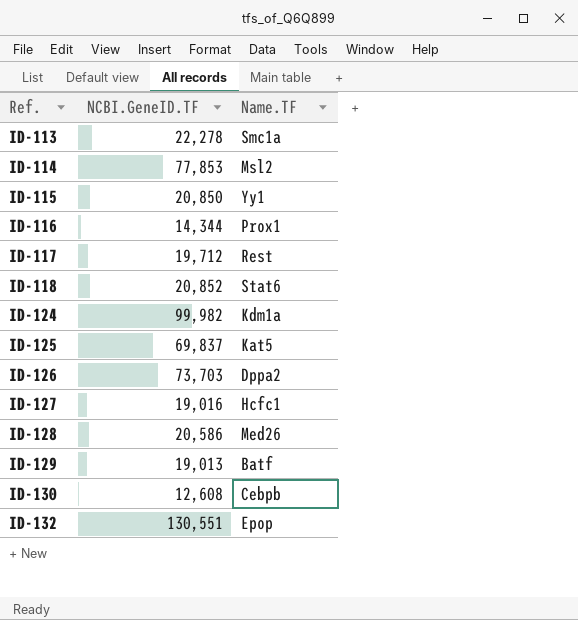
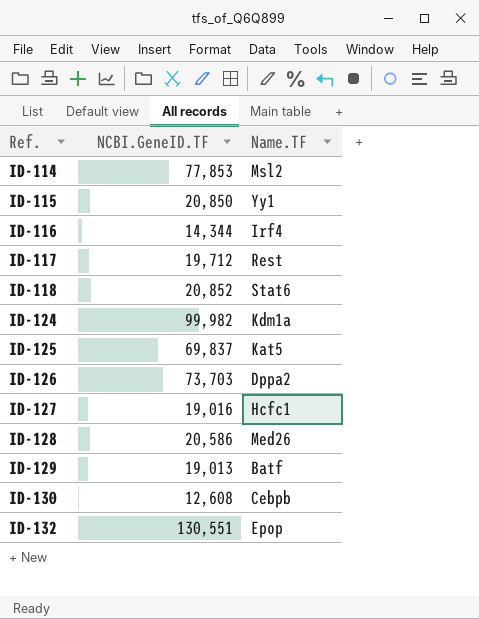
row ID-113: 22,278 | Smc1a -> none
ID-116 | Name.TF: Prox1 -> Irf4

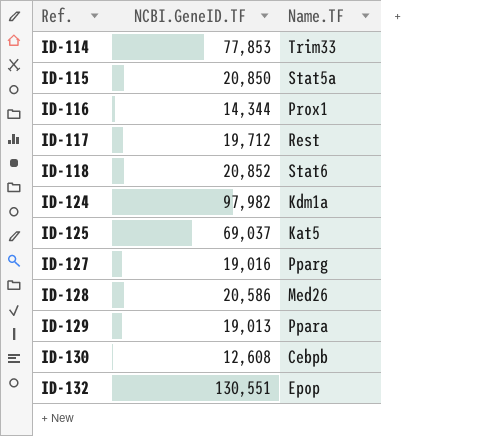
row ID-126: 73,703 | Dppa2 -> none
ID-114 | Name.TF: Msl2 -> Trim33
ID-115 | Name.TF: Yy1 -> Stat5a
ID-116 | Name.TF: Irf4 -> Prox1
ID-124 | NCBI.GeneID.TF: 99,982 -> 97,982
ID-125 | NCBI.GeneID.TF: 69,837 -> 69,037
ID-127 | Name.TF: Hcfc1 -> Pparg
ID-129 | Name.TF: Batf -> Ppara

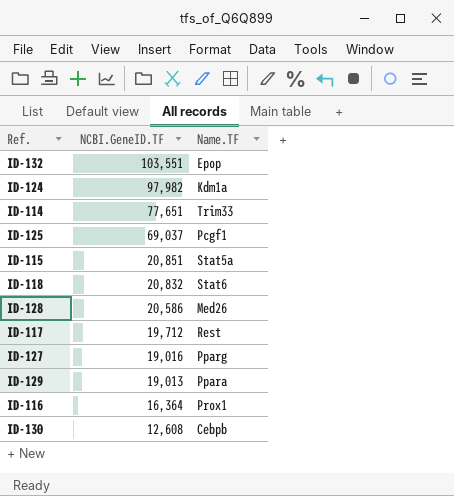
row order: Ref. ascending -> NCBI.GeneID.TF descending
ID-132 | NCBI.GeneID.TF: 130,551 -> 103,551
ID-114 | NCBI.GeneID.TF: 77,853 -> 77,651
ID-125 | Name.TF: Kat5 -> Pcgf1
ID-115 | NCBI.GeneID.TF: 20,850 -> 20,851
ID-118 | NCBI.GeneID.TF: 20,852 -> 20,832
ID-116 | NCBI.GeneID.TF: 14,344 -> 16,364

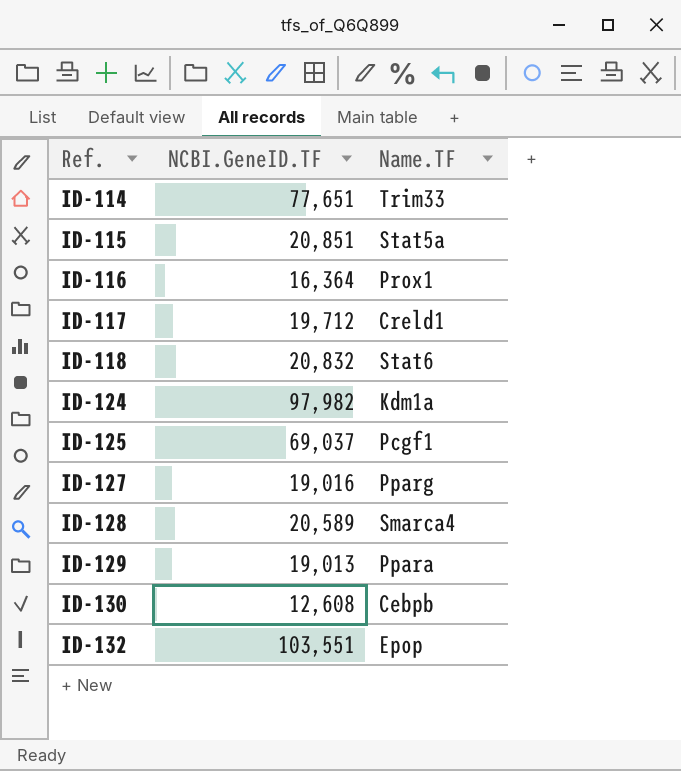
row order: NCBI.GeneID.TF descending -> Ref. ascending
ID-117 | Name.TF: Rest -> Creld1
ID-128 | NCBI.GeneID.TF: 20,586 -> 20,589
ID-128 | Name.TF: Med26 -> Smarca4

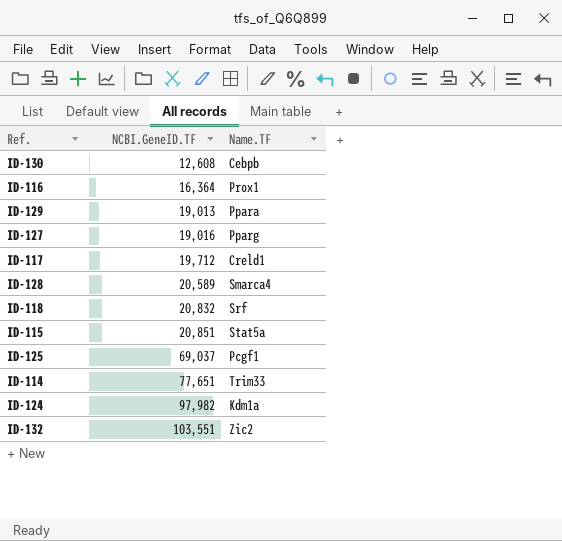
row order: Ref. ascending -> NCBI.GeneID.TF ascending
ID-118 | Name.TF: Stat6 -> Srf
ID-132 | Name.TF: Epop -> Zic2

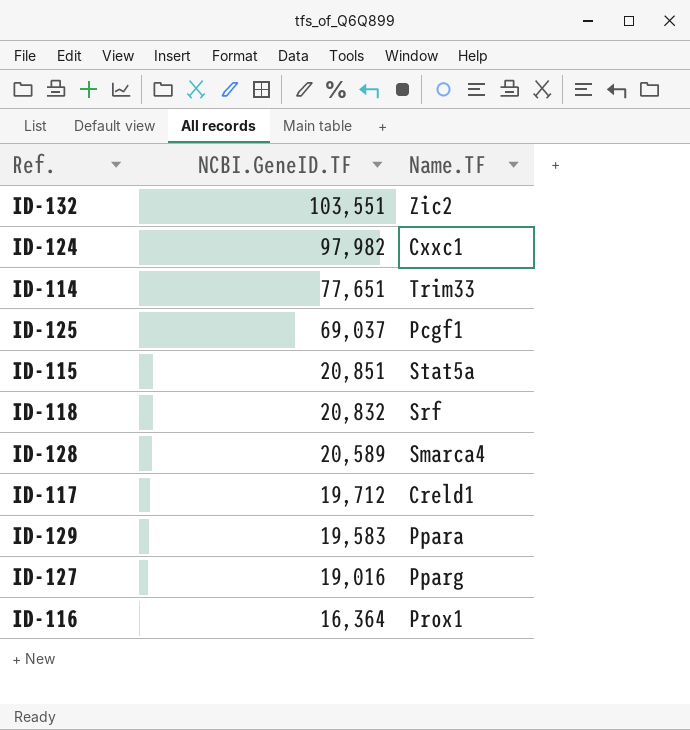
row order: NCBI.GeneID.TF ascending -> NCBI.GeneID.TF descending
row ID-130: 12,608 | Cebpb -> none
ID-124 | Name.TF: Kdm1a -> Cxxc1
ID-129 | NCBI.GeneID.TF: 19,013 -> 19,583

